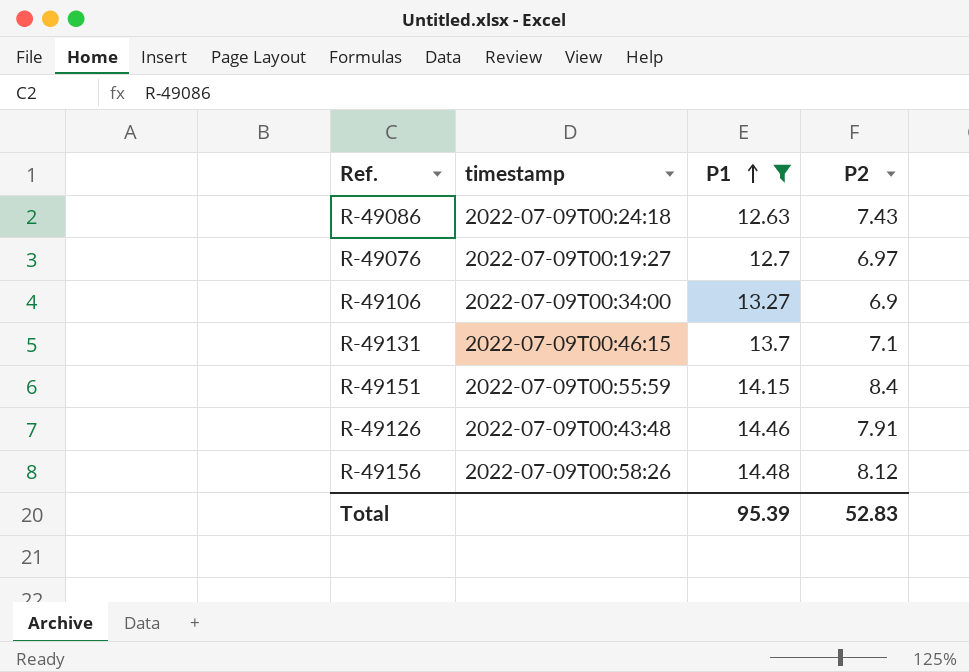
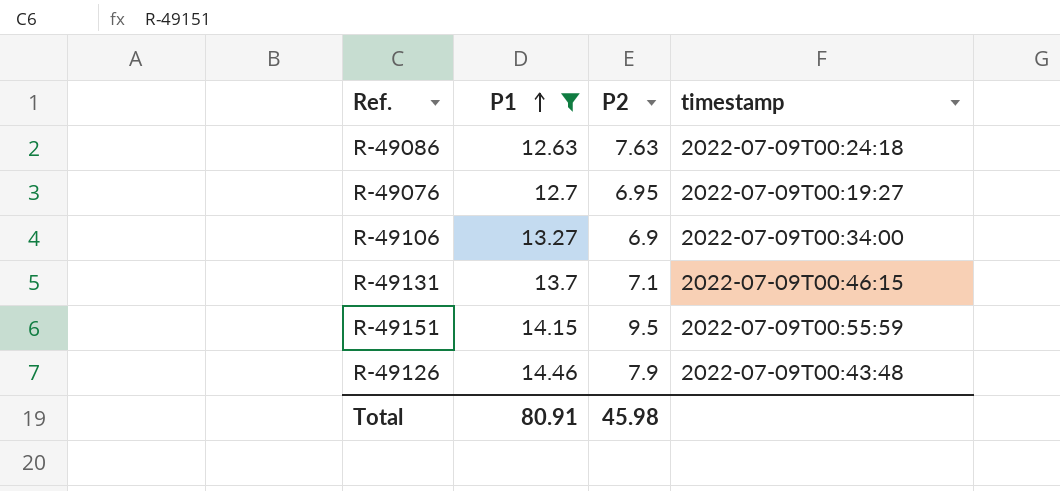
column timestamp | position: 2 -> 4
row R-49156: 2022-07-09T00:58:26 | 14.48 | 8.12 -> none
R-49086 | P2: 7.43 -> 7.63
R-49076 | P2: 6.97 -> 6.95
R-49151 | P2: 8.4 -> 9.5
R-49126 | P2: 7.91 -> 7.9
Total | P1: 95.39 -> 80.91
Total | P2: 52.83 -> 45.98

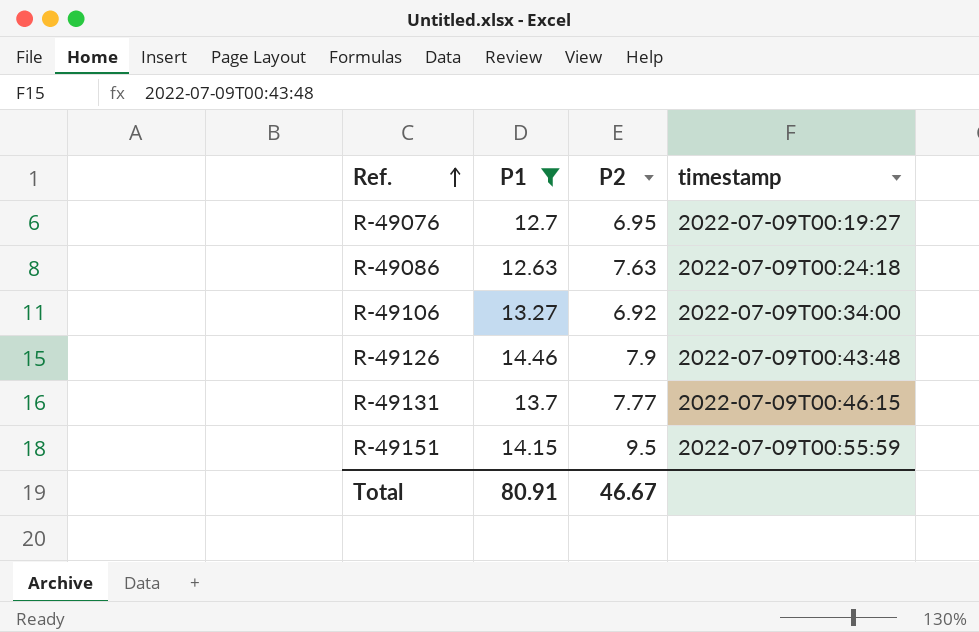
row order: P1 ascending -> Ref. ascending
R-49106 | P2: 6.9 -> 6.92
R-49131 | P2: 7.1 -> 7.77
Total | P2: 45.98 -> 46.67

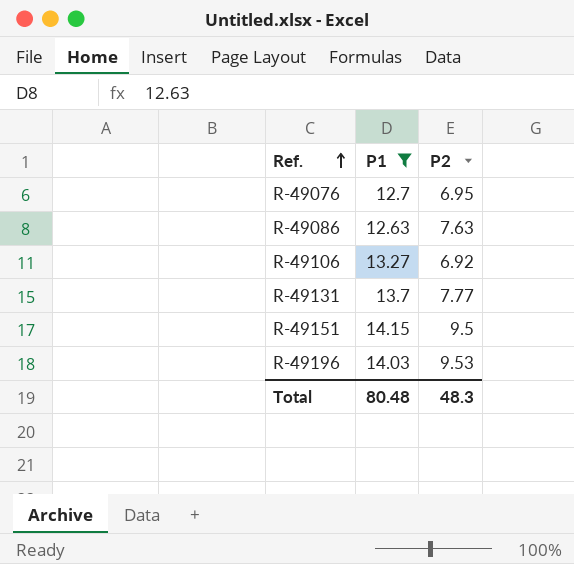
column timestamp | position: 4 -> none
row R-49126: 14.46 | 7.9 | 2022-07-09T00:43:48 -> none
row R-49196: none -> 14.03 | 9.53
Total | P1: 80.91 -> 80.48
Total | P2: 46.67 -> 48.3

